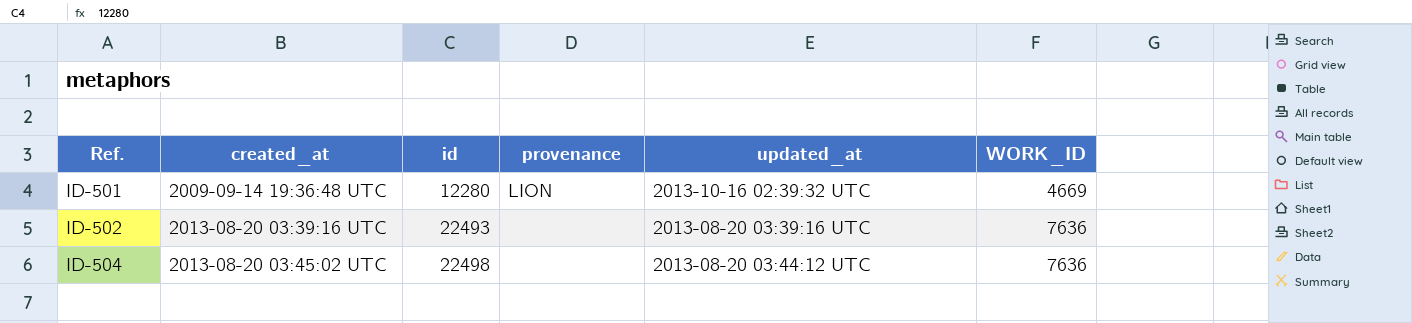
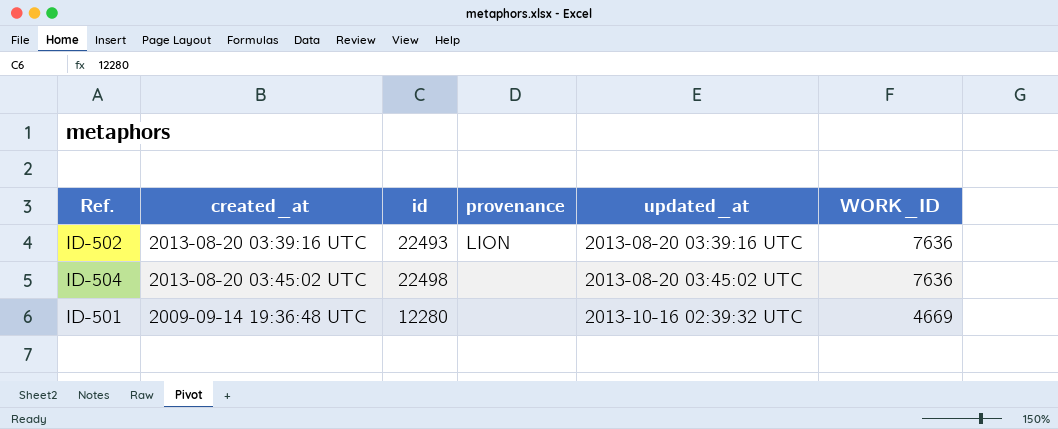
row order: Ref. ascending -> updated_at ascending
ID-502 | provenance: none -> LION
ID-504 | updated_at: 2013-08-20 03:44:12 UTC -> 2013-08-20 03:45:02 UTC
ID-501 | provenance: LION -> none

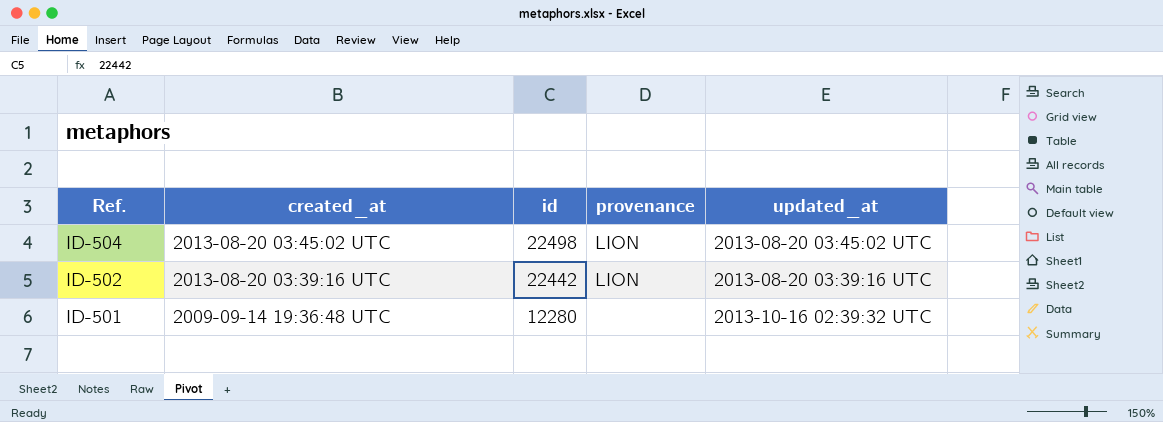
row order: updated_at ascending -> Ref. descending
column WORK_ID | position: 6 -> none
ID-504 | provenance: none -> LION
ID-502 | id: 22493 -> 22442

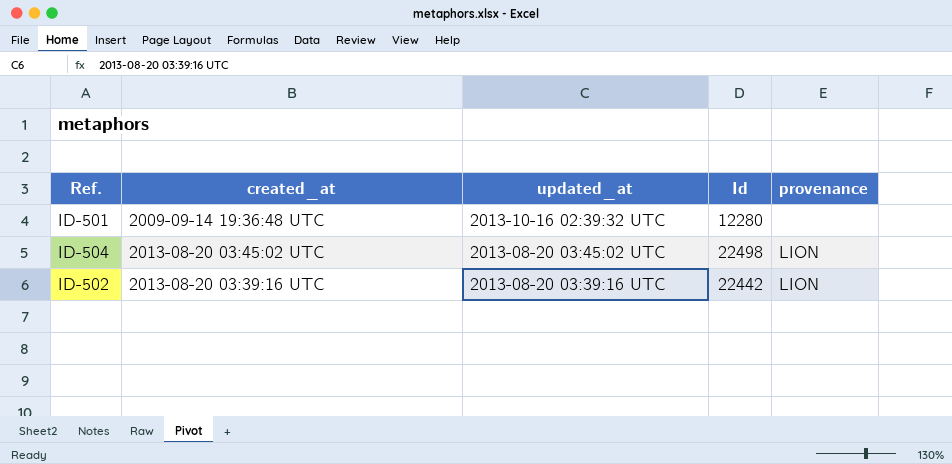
row order: Ref. descending -> updated_at descending
column updated_at | position: 5 -> 3
column name: id -> Id

